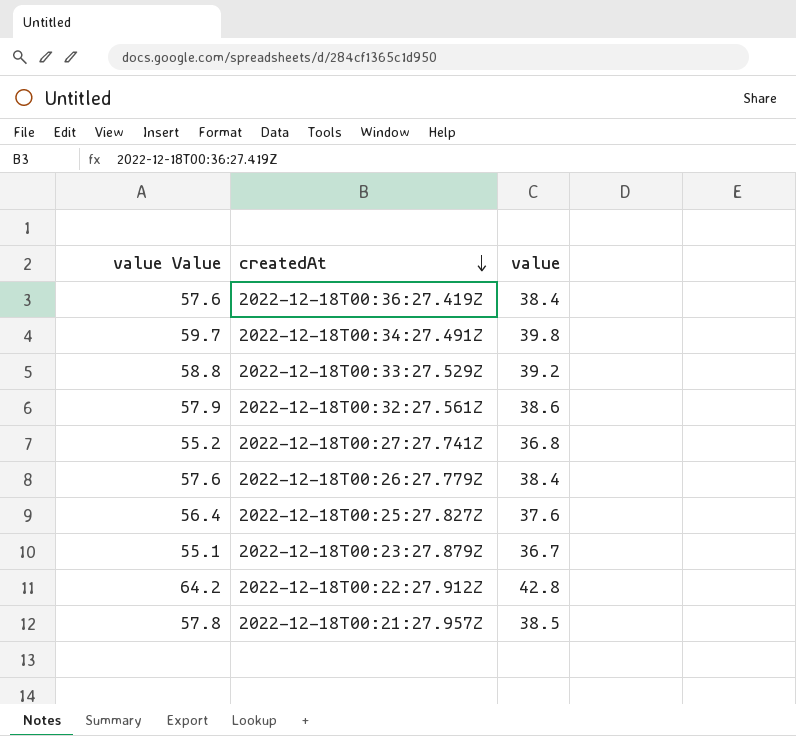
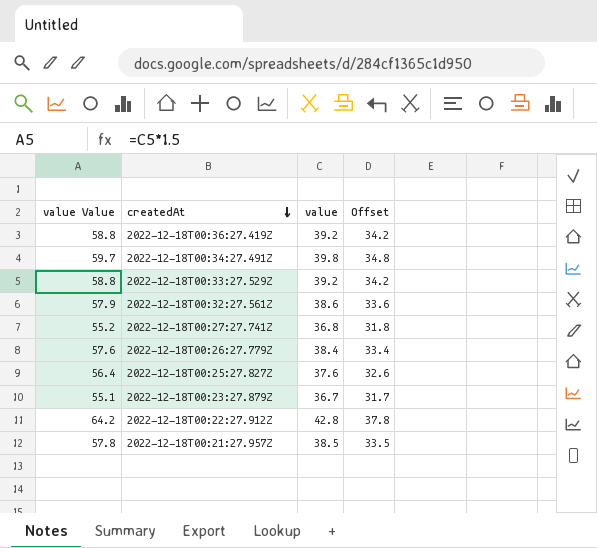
column Offset | formula: none -> [value] - 5
2022-12-18T00:36:27.419Z | value Value: 57.6 -> 58.8
2022-12-18T00:36:27.419Z | value: 38.4 -> 39.2

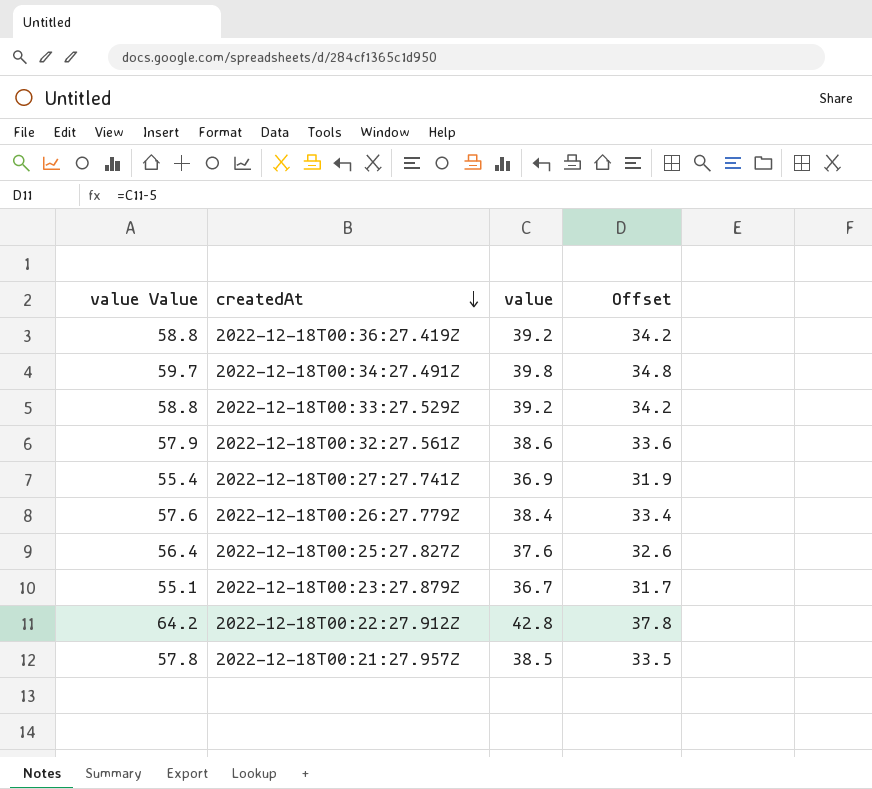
2022-12-18T00:27:27.741Z | value Value: 55.2 -> 55.4
2022-12-18T00:27:27.741Z | value: 36.8 -> 36.9
2022-12-18T00:27:27.741Z | Offset: 31.8 -> 31.9

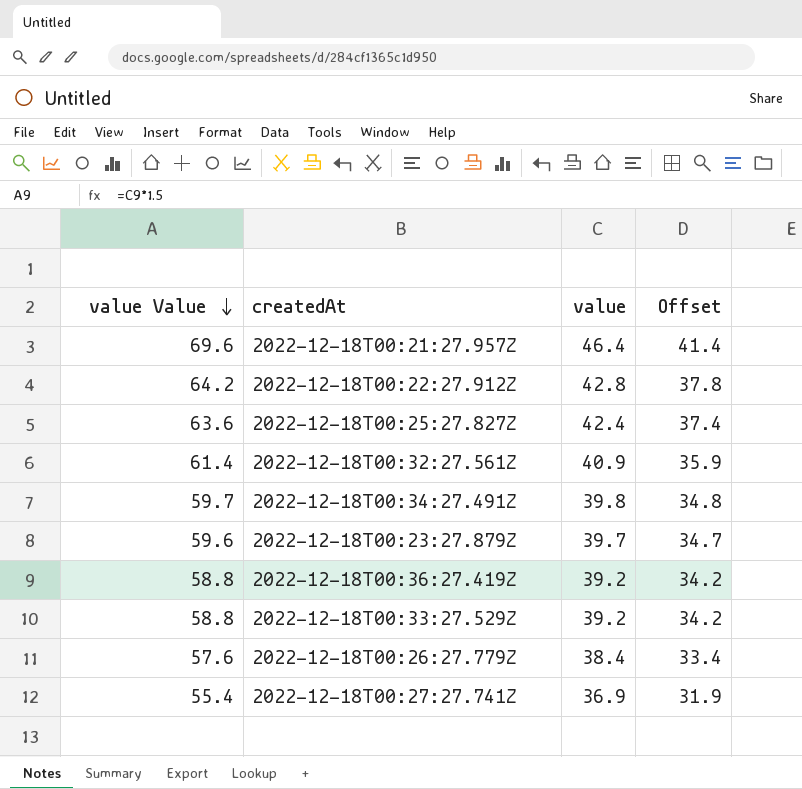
row order: createdAt descending -> value Value descending
2022-12-18T00:21:27.957Z | value Value: 57.8 -> 69.6
2022-12-18T00:21:27.957Z | value: 38.5 -> 46.4
2022-12-18T00:21:27.957Z | Offset: 33.5 -> 41.4
2022-12-18T00:25:27.827Z | value Value: 56.4 -> 63.6
2022-12-18T00:25:27.827Z | value: 37.6 -> 42.4
2022-12-18T00:25:27.827Z | Offset: 32.6 -> 37.4
2022-12-18T00:32:27.561Z | value Value: 57.9 -> 61.4
2022-12-18T00:32:27.561Z | value: 38.6 -> 40.9
2022-12-18T00:32:27.561Z | Offset: 33.6 -> 35.9
2022-12-18T00:23:27.879Z | value Value: 55.1 -> 59.6
2022-12-18T00:23:27.879Z | value: 36.7 -> 39.7
2022-12-18T00:23:27.879Z | Offset: 31.7 -> 34.7

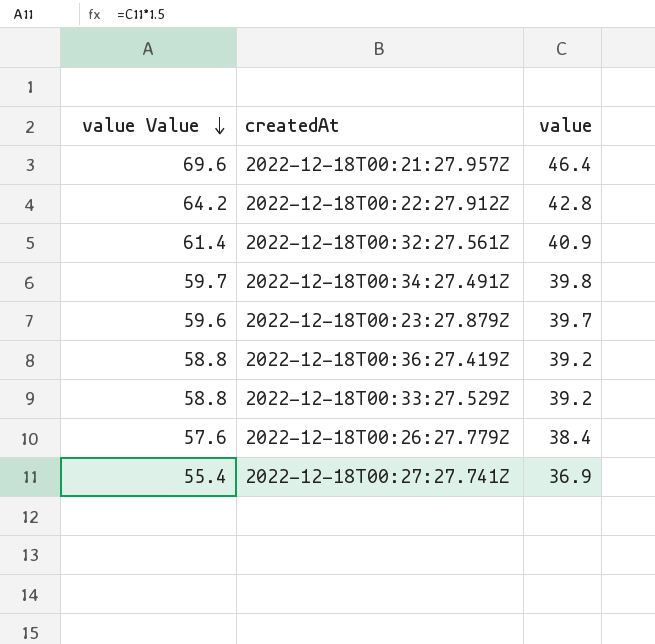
column Offset | formula: [value] - 5 -> none
row 2022-12-18T00:25:27.827Z: 63.6 | 42.4 | 37.4 -> none

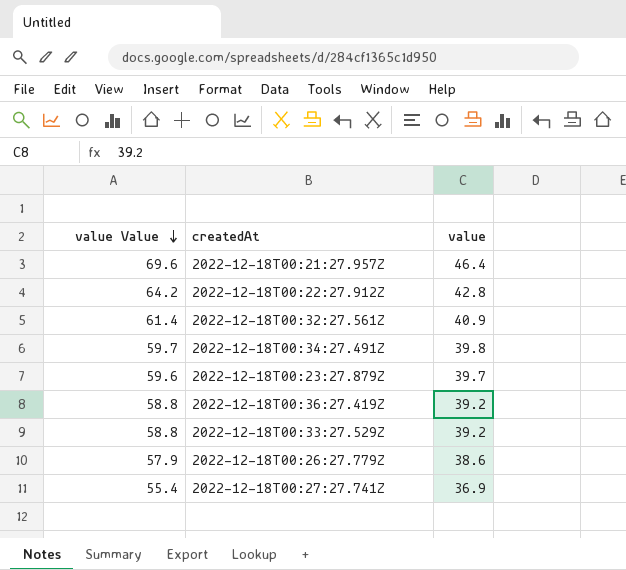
2022-12-18T00:26:27.779Z | value Value: 57.6 -> 57.9
2022-12-18T00:26:27.779Z | value: 38.4 -> 38.6

